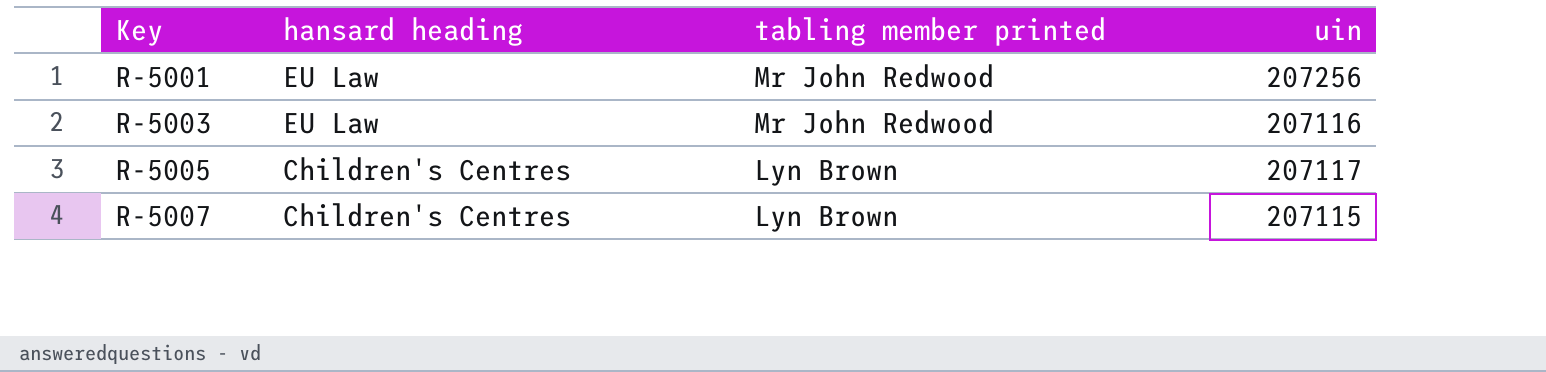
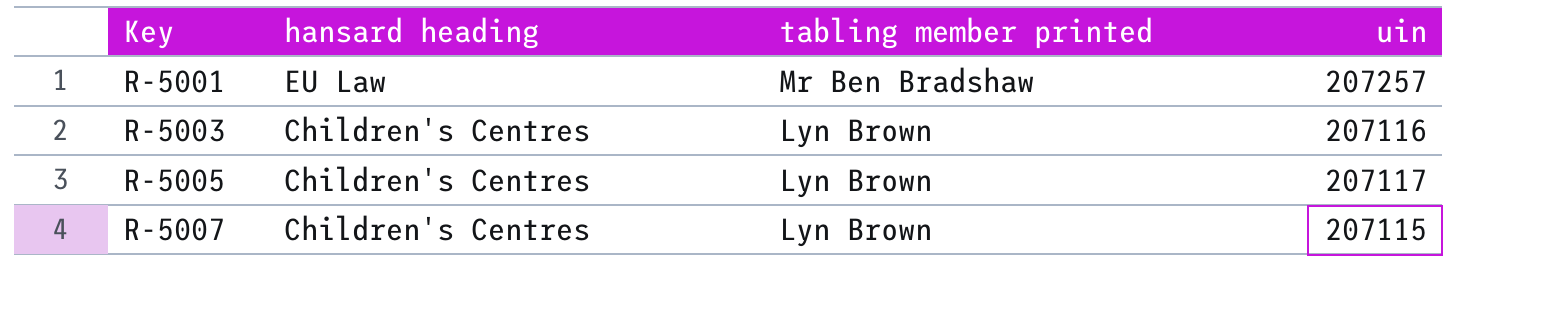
R-5001 | tabling member printed: Mr John Redwood -> Mr Ben Bradshaw
R-5001 | uin: 207256 -> 207257
R-5003 | hansard heading: EU Law -> Children's Centres
R-5003 | tabling member printed: Mr John Redwood -> Lyn Brown

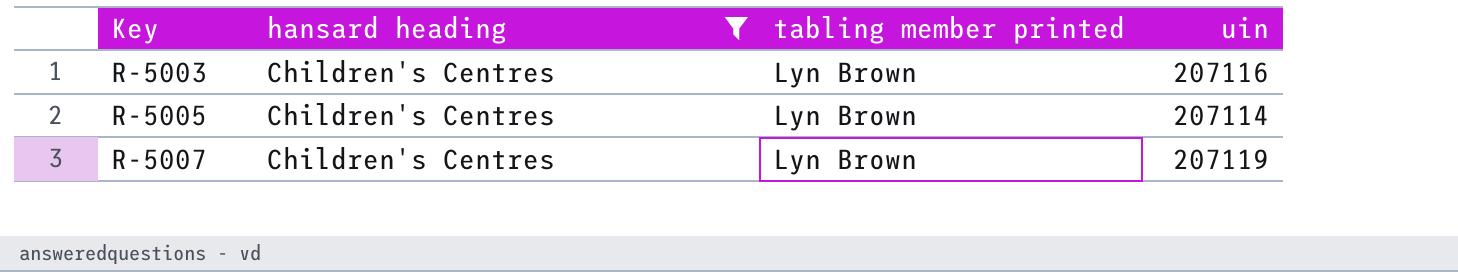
filter: none -> hansard heading = Children's Centres
R-5005 | uin: 207117 -> 207114
R-5007 | uin: 207115 -> 207119

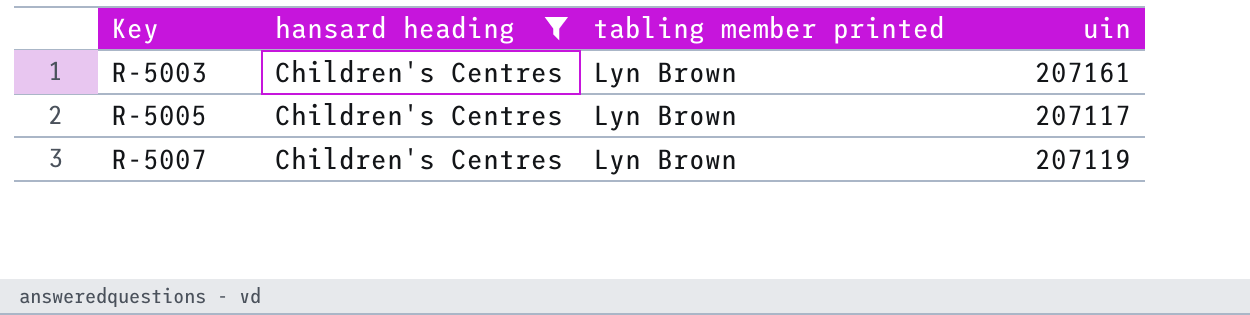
R-5003 | uin: 207116 -> 207161
R-5005 | uin: 207114 -> 207117

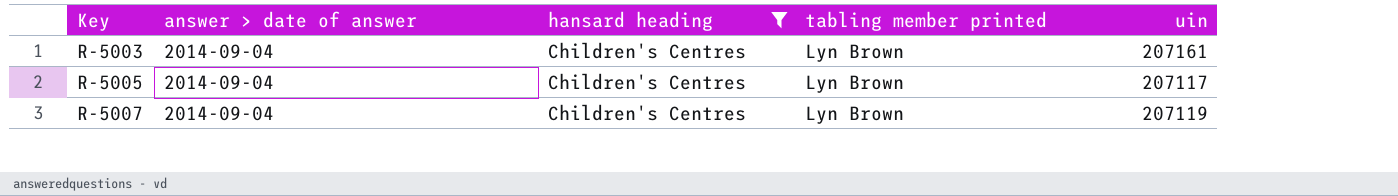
column answer > date of answer | position: none -> 2

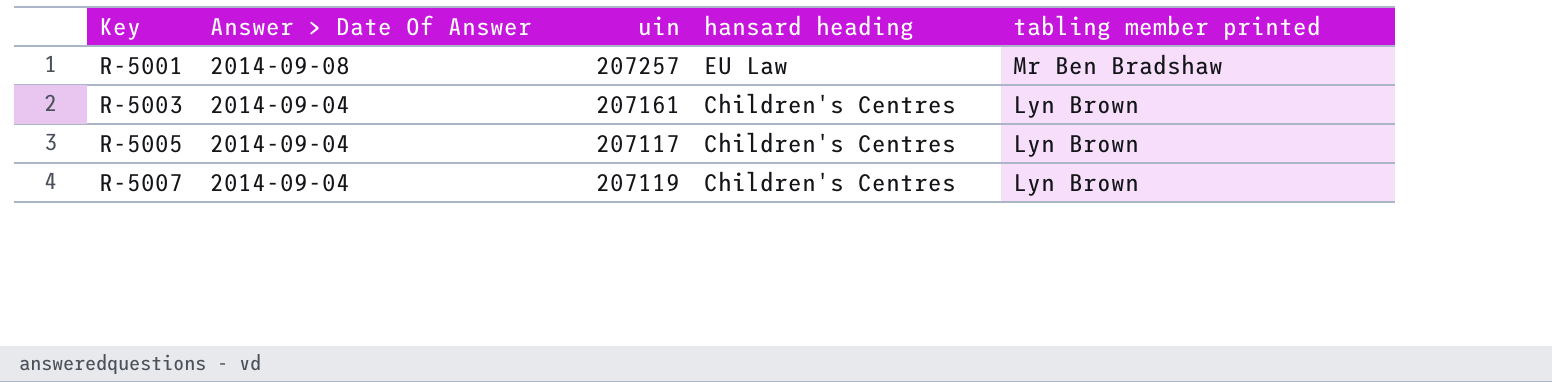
filter: hansard heading = Children's Centres -> none
column name: answer > date of answer -> Answer > Date Of Answer
column uin | position: 5 -> 3

